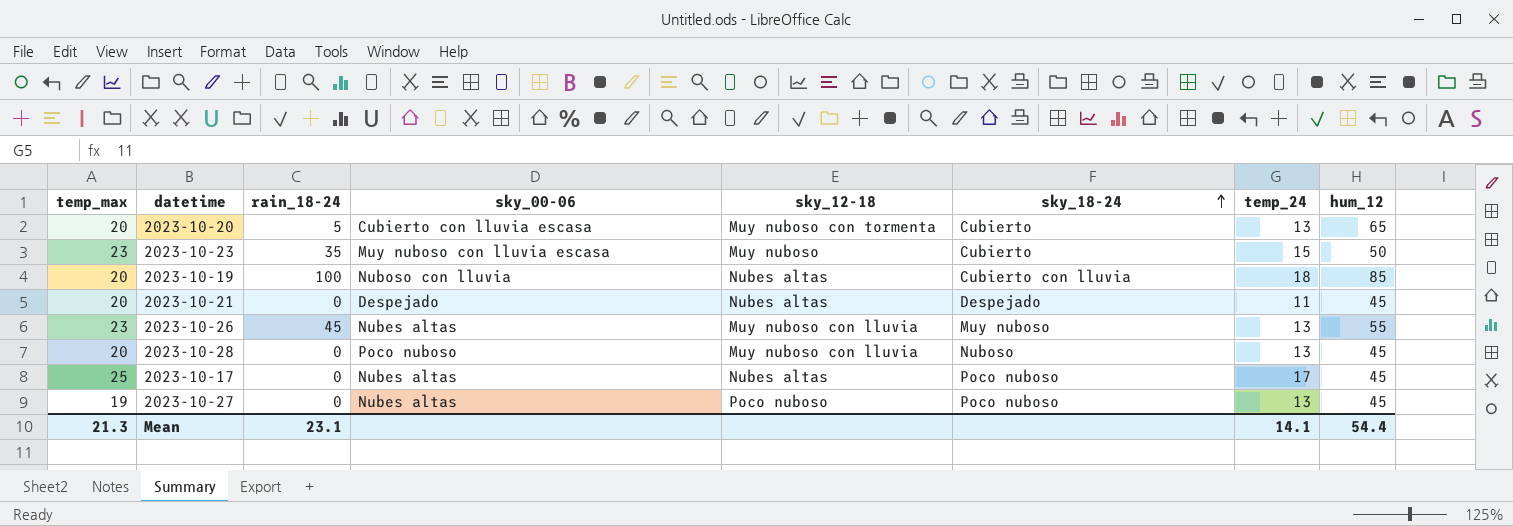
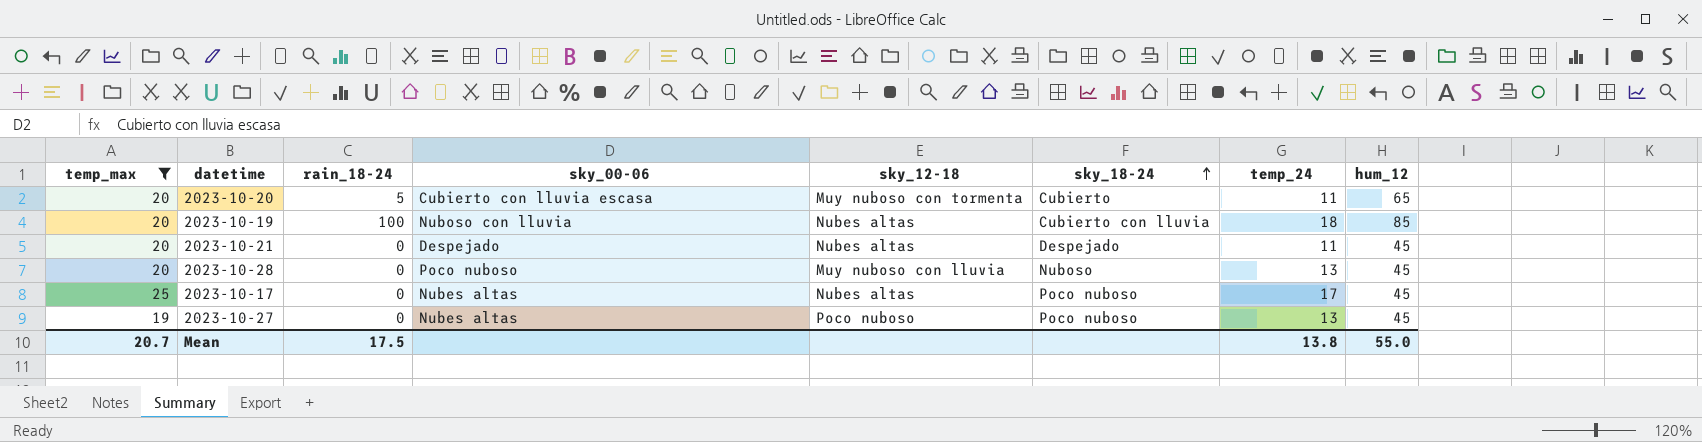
filter: none -> temp_max != 23
2023-10-20 | temp_24: 13 -> 11
Mean | temp_max: 21.3 -> 20.7
Mean | rain_18-24: 23.1 -> 17.5
Mean | temp_24: 14.1 -> 13.8
Mean | hum_12: 54.4 -> 55.0

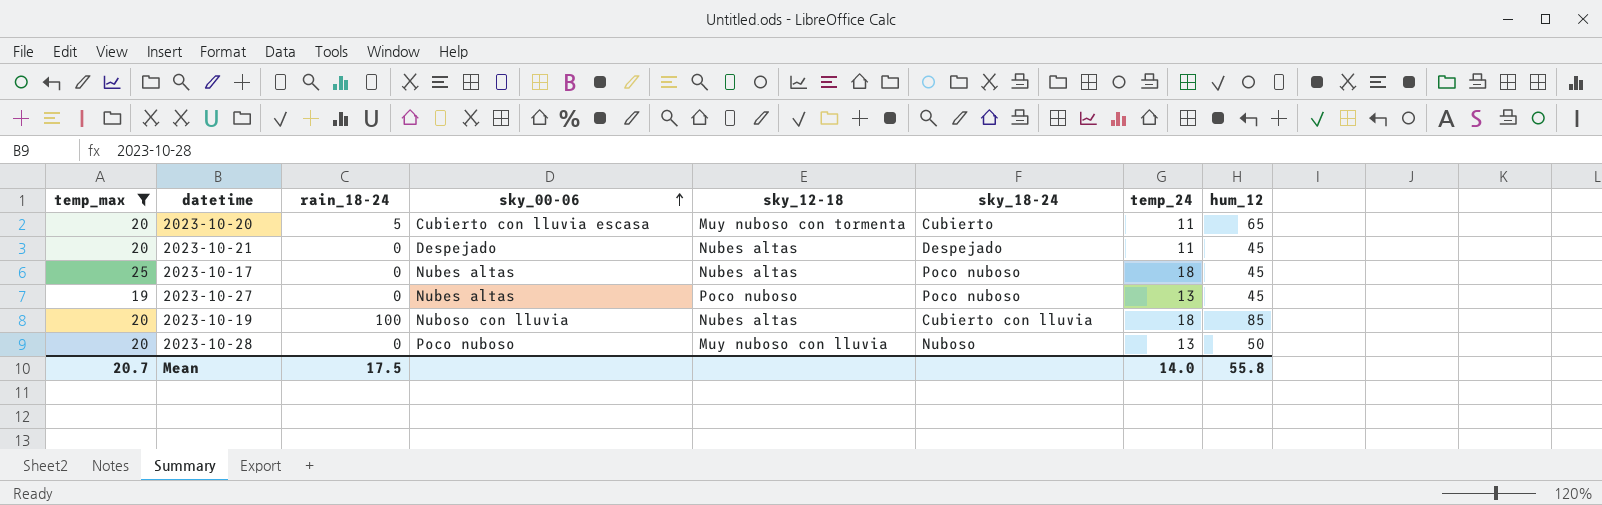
row order: sky_18-24 ascending -> sky_00-06 ascending
2023-10-17 | temp_24: 17 -> 18
2023-10-28 | hum_12: 45 -> 50
Mean | temp_24: 13.8 -> 14.0
Mean | hum_12: 55.0 -> 55.8

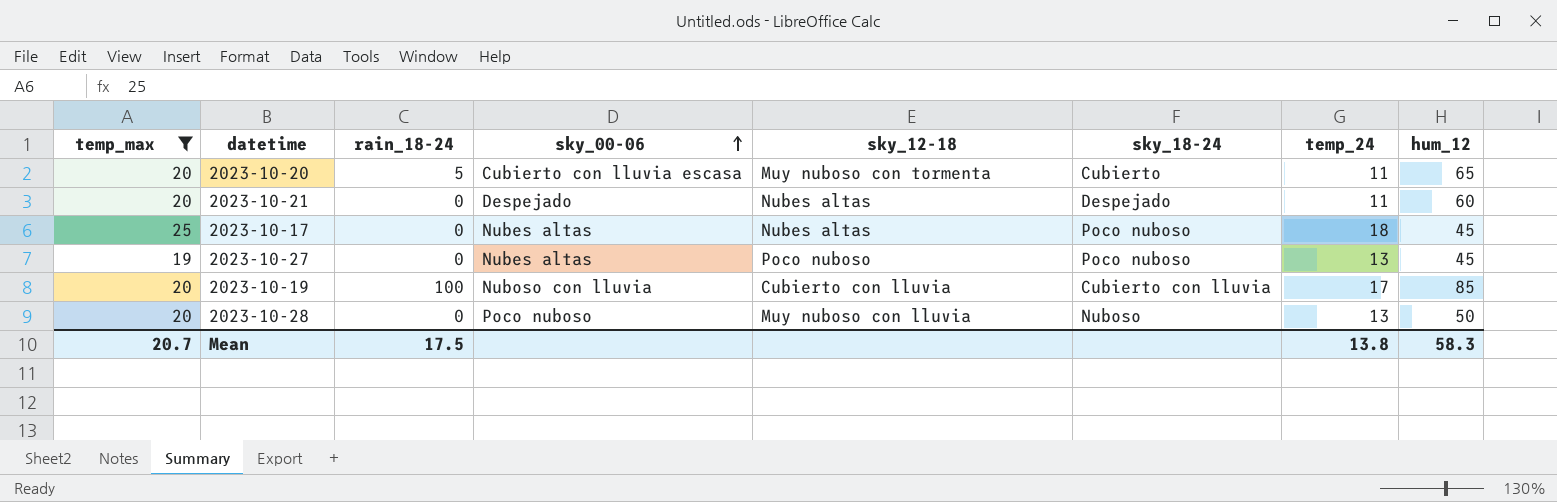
2023-10-21 | hum_12: 45 -> 60
2023-10-19 | sky_12-18: Nubes altas -> Cubierto con lluvia
2023-10-19 | temp_24: 18 -> 17
Mean | temp_24: 14.0 -> 13.8
Mean | hum_12: 55.8 -> 58.3

